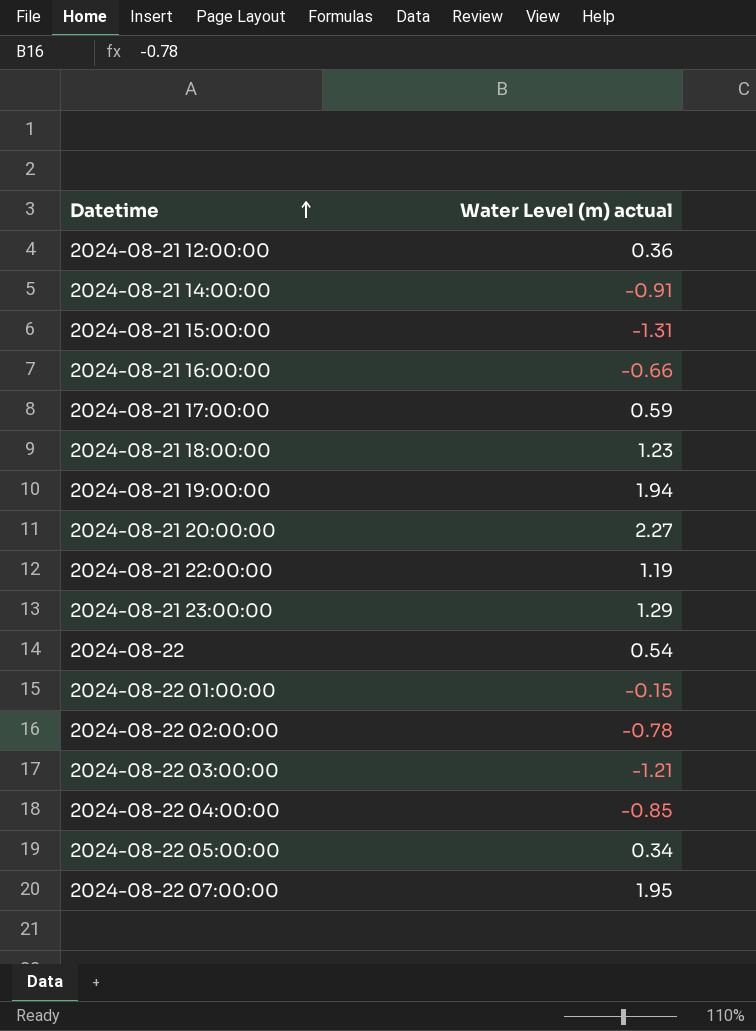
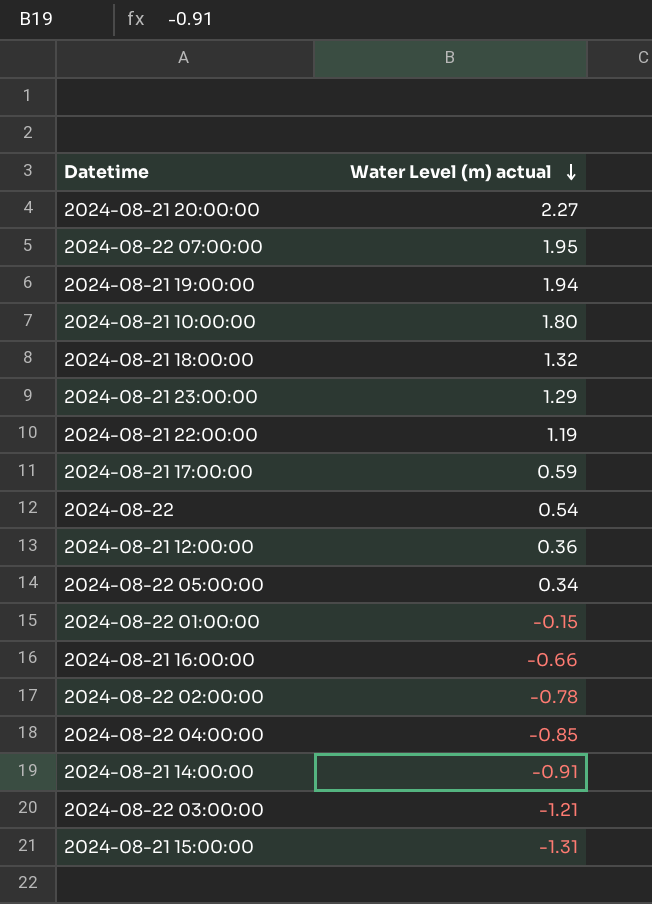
row order: Datetime ascending -> Water Level (m) actual descending
row 2024-08-21 10:00:00: none -> 1.80
2024-08-21 18:00:00 | Water Level (m) actual: 1.23 -> 1.32

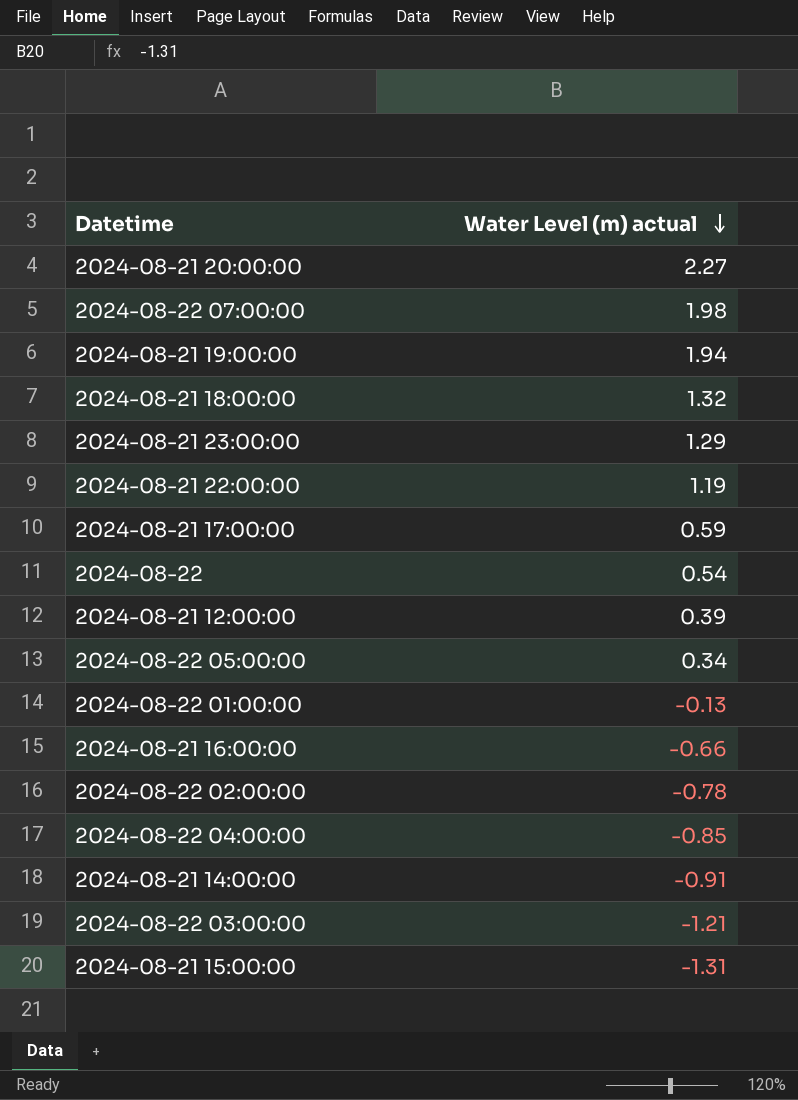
row 2024-08-21 10:00:00: 1.80 -> none
2024-08-22 07:00:00 | Water Level (m) actual: 1.95 -> 1.98
2024-08-21 12:00:00 | Water Level (m) actual: 0.36 -> 0.39
2024-08-22 01:00:00 | Water Level (m) actual: -0.15 -> -0.13

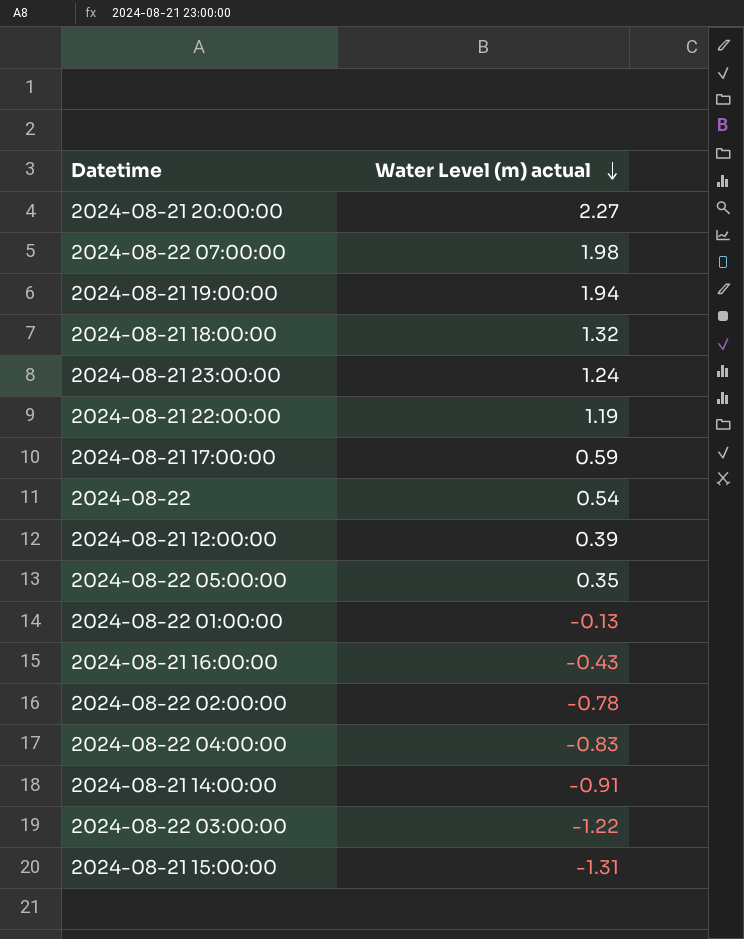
2024-08-21 23:00:00 | Water Level (m) actual: 1.29 -> 1.24
2024-08-22 05:00:00 | Water Level (m) actual: 0.34 -> 0.35
2024-08-21 16:00:00 | Water Level (m) actual: -0.66 -> -0.43
2024-08-22 04:00:00 | Water Level (m) actual: -0.85 -> -0.83
2024-08-22 03:00:00 | Water Level (m) actual: -1.21 -> -1.22

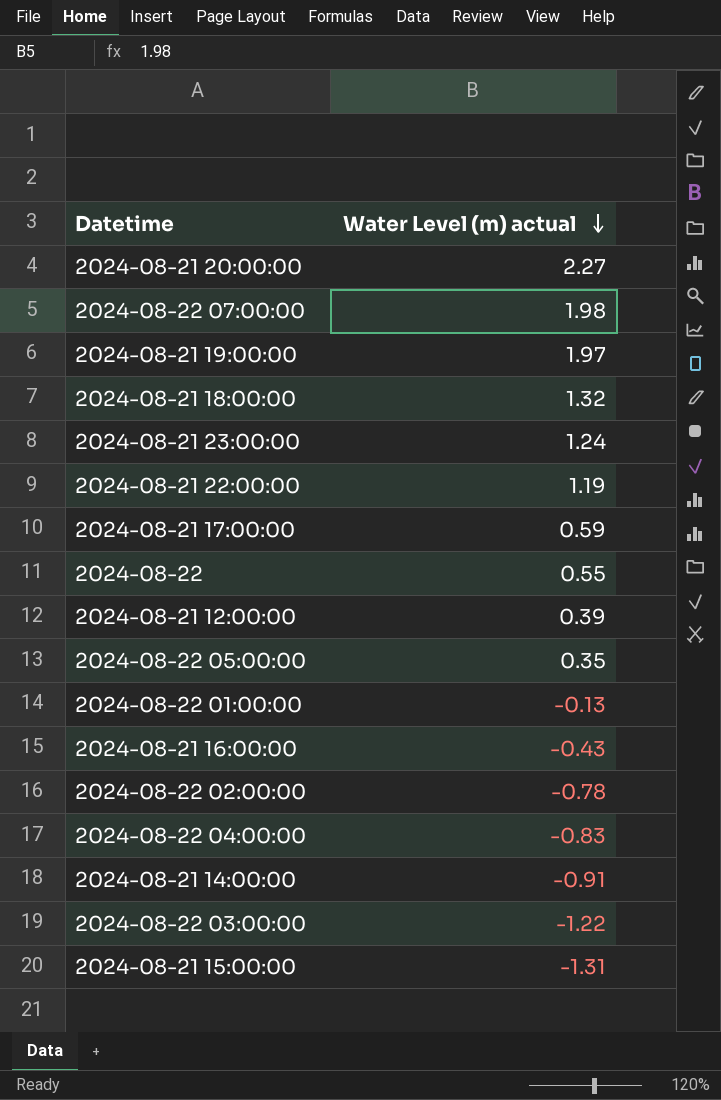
2024-08-21 19:00:00 | Water Level (m) actual: 1.94 -> 1.97
2024-08-22 | Water Level (m) actual: 0.54 -> 0.55

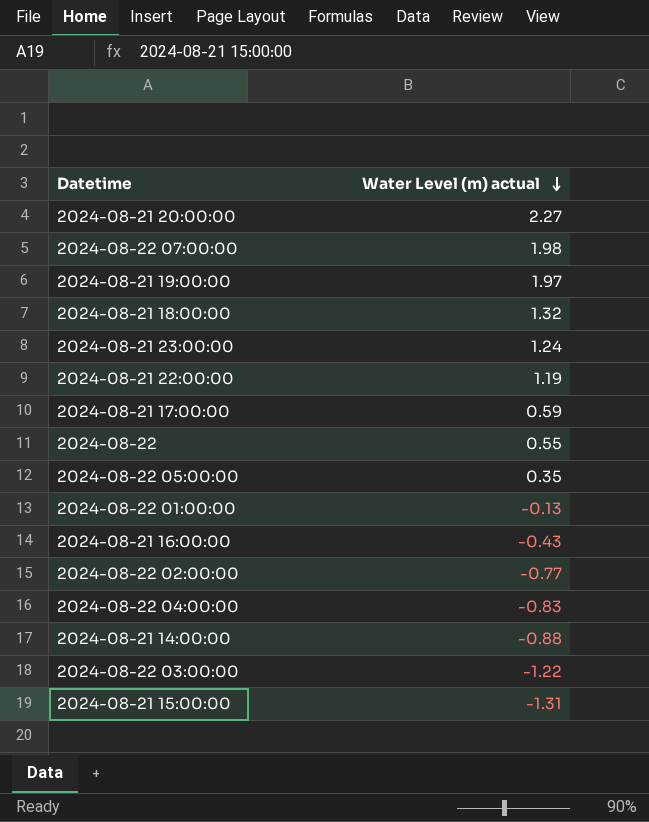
row 2024-08-21 12:00:00: 0.39 -> none
2024-08-22 02:00:00 | Water Level (m) actual: -0.78 -> -0.77
2024-08-21 14:00:00 | Water Level (m) actual: -0.91 -> -0.88

